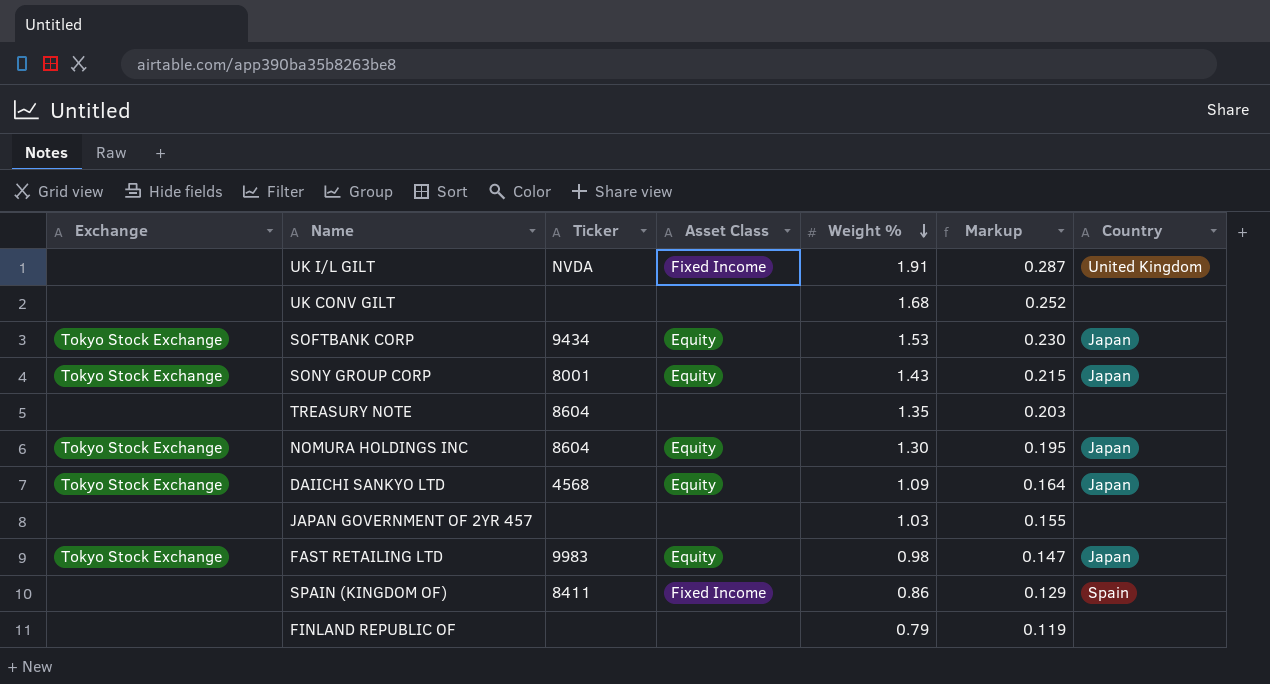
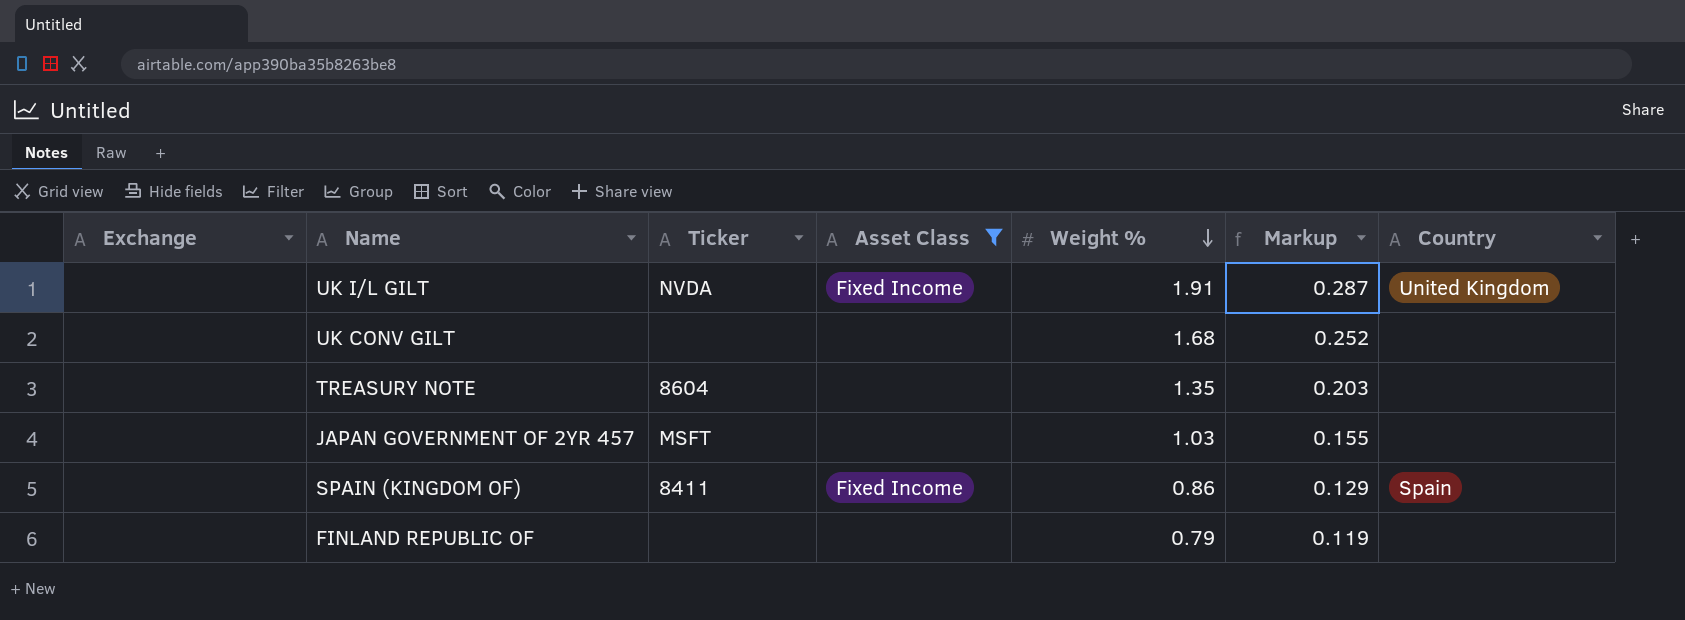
filter: none -> Asset Class != Equity
JAPAN GOVERNMENT OF 2YR 457 | Ticker: none -> MSFT

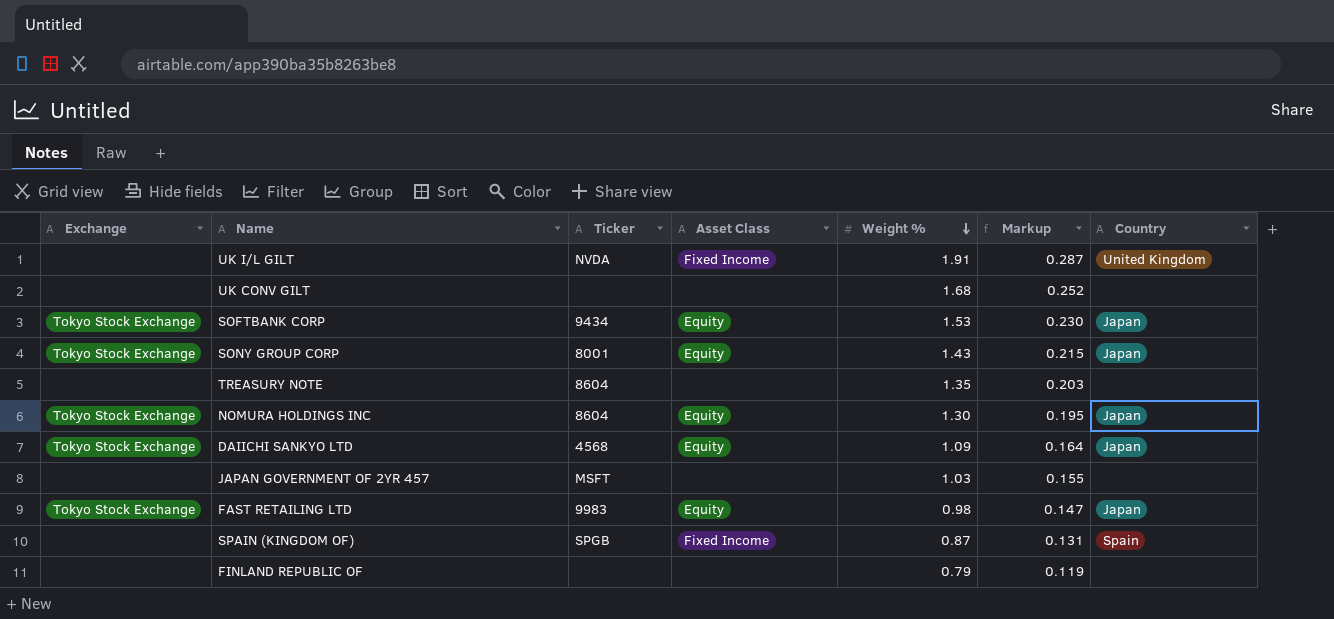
filter: Asset Class != Equity -> none
SPAIN (KINGDOM OF) | Ticker: 8411 -> SPGB
SPAIN (KINGDOM OF) | Weight %: 0.86 -> 0.87
SPAIN (KINGDOM OF) | Markup: 0.129 -> 0.131

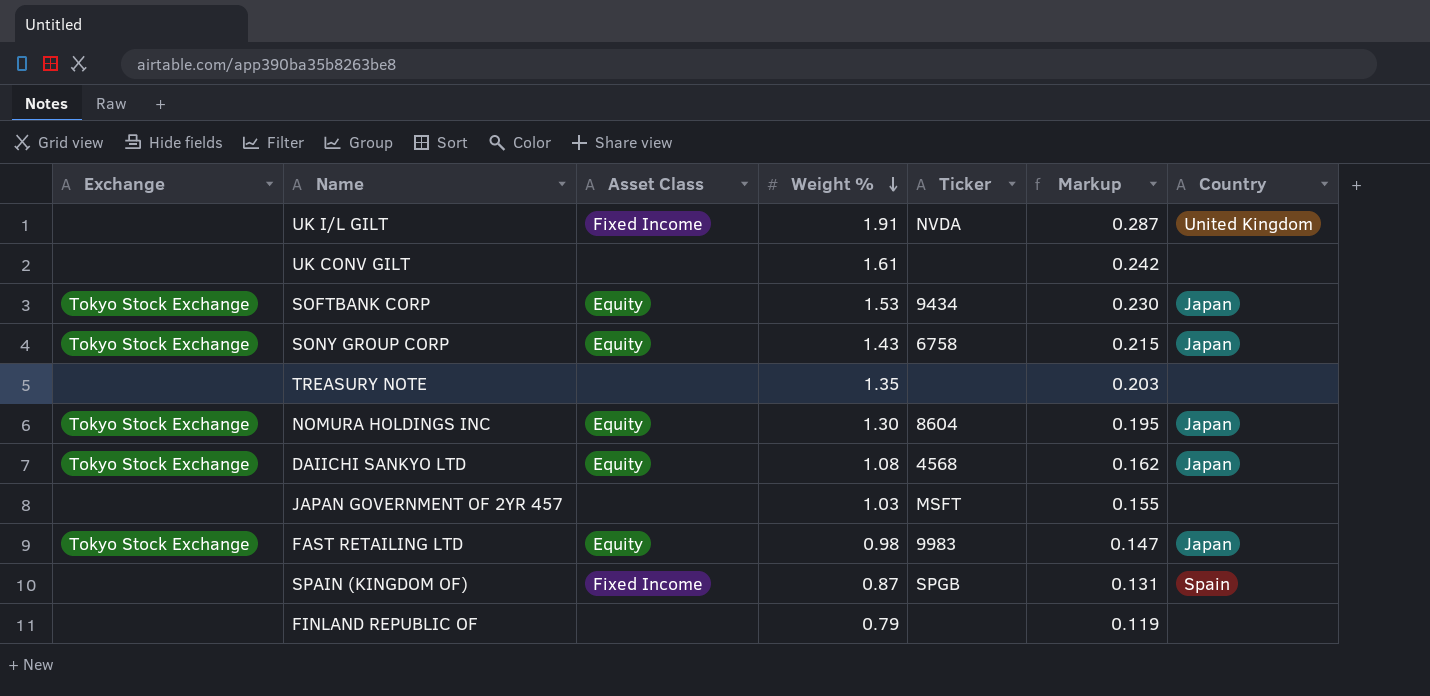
column Ticker | position: 3 -> 5
UK CONV GILT | Weight %: 1.68 -> 1.61
UK CONV GILT | Markup: 0.252 -> 0.242
SONY GROUP CORP | Ticker: 8001 -> 6758
TREASURY NOTE | Ticker: 8604 -> none
DAIICHI SANKYO LTD | Weight %: 1.09 -> 1.08
DAIICHI SANKYO LTD | Markup: 0.164 -> 0.162

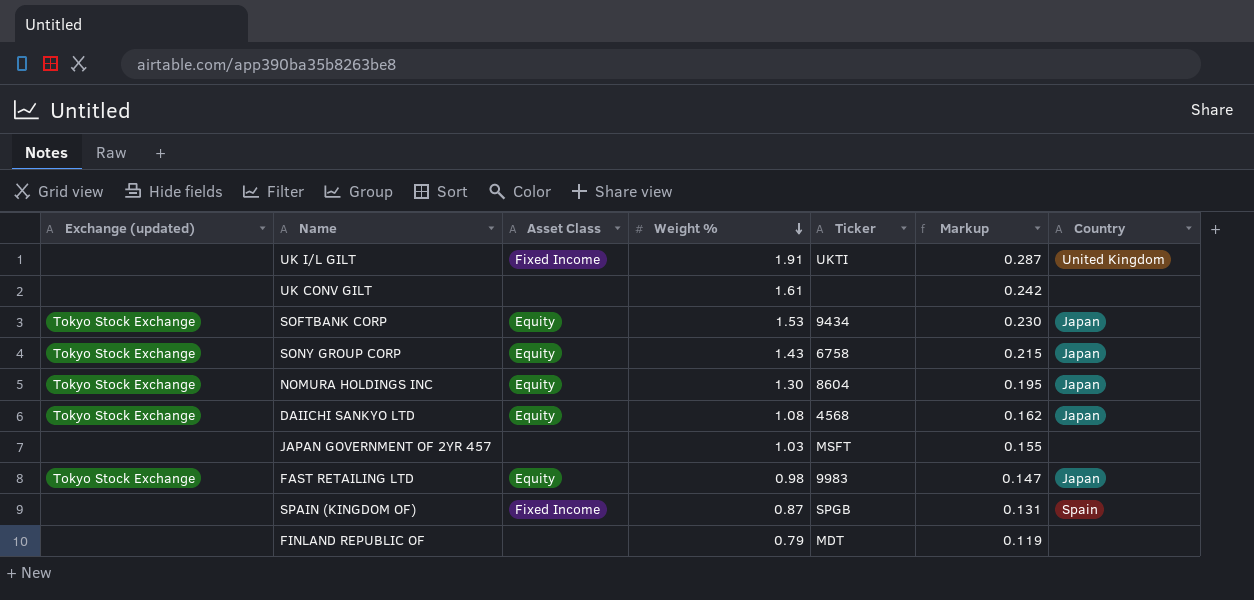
column name: Exchange -> Exchange (updated)
row TREASURY NOTE: none | none | 1.35 | none | 0.203 | none -> none
UK I/L GILT | Ticker: NVDA -> UKTI
FINLAND REPUBLIC OF | Ticker: none -> MDT

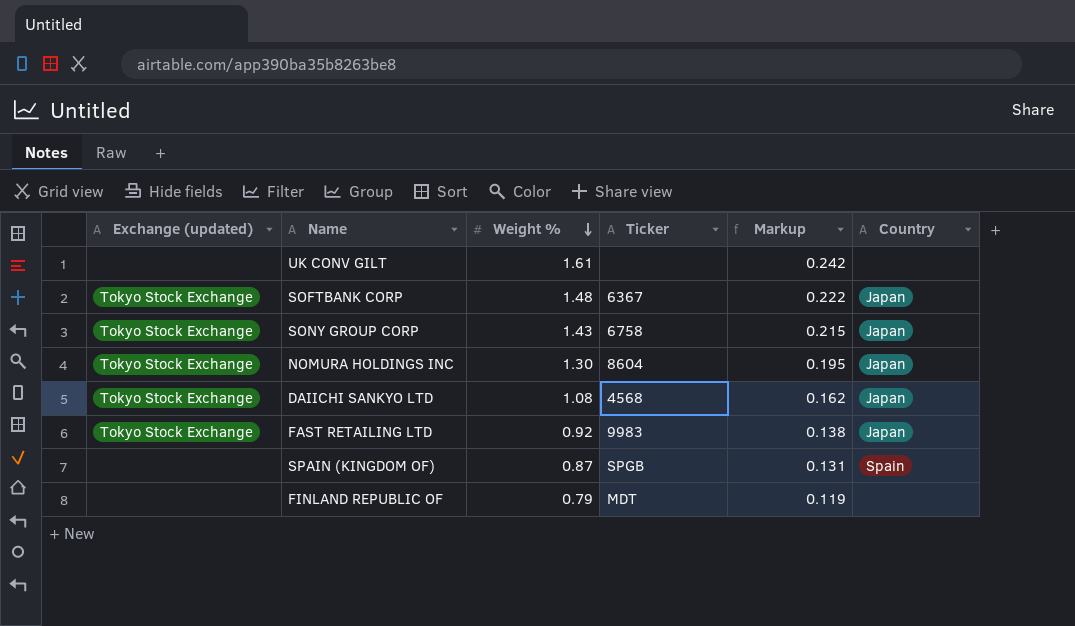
column Asset Class | position: 3 -> none
row UK I/L GILT: none | Fixed Income | 1.91 | UKTI | 0.287 | United Kingdom -> none
row JAPAN GOVERNMENT OF 2YR 457: none | none | 1.03 | MSFT | 0.155 | none -> none
SOFTBANK CORP | Weight %: 1.53 -> 1.48
SOFTBANK CORP | Ticker: 9434 -> 6367
SOFTBANK CORP | Markup: 0.230 -> 0.222
FAST RETAILING LTD | Weight %: 0.98 -> 0.92
FAST RETAILING LTD | Markup: 0.147 -> 0.138

